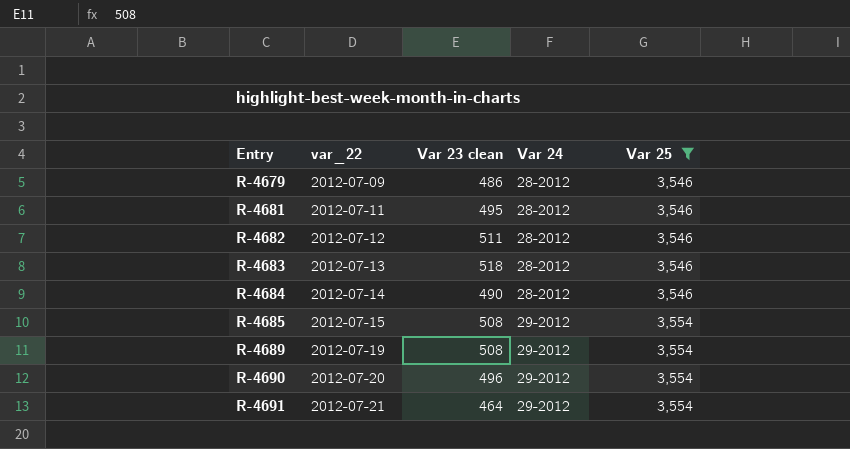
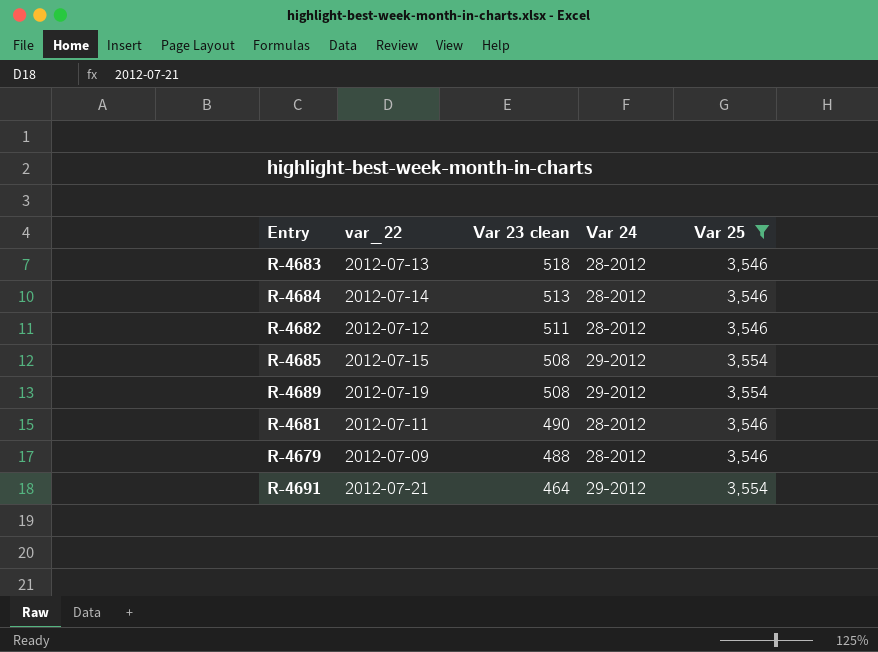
row order: Entry ascending -> Var 23 clean descending
row R-4690: 2012-07-20 | 496 | 29-2012 | 3,554 -> none
R-4684 | Var 23 clean: 490 -> 513
R-4681 | Var 23 clean: 495 -> 490
R-4679 | Var 23 clean: 486 -> 488

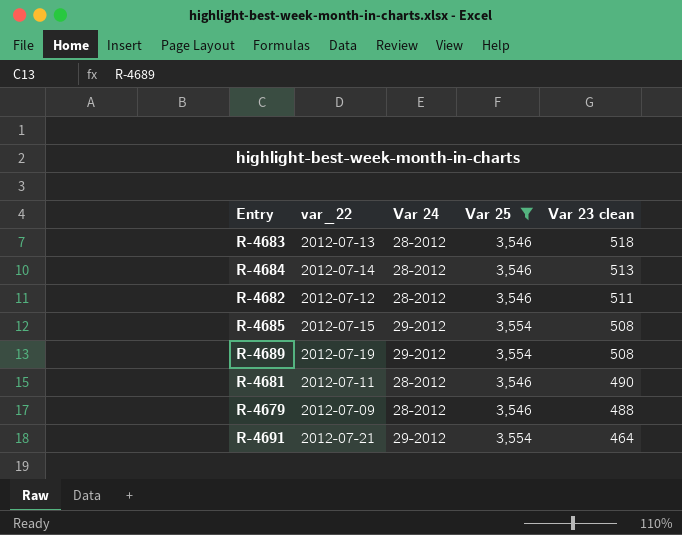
column Var 23 clean | position: 3 -> 5

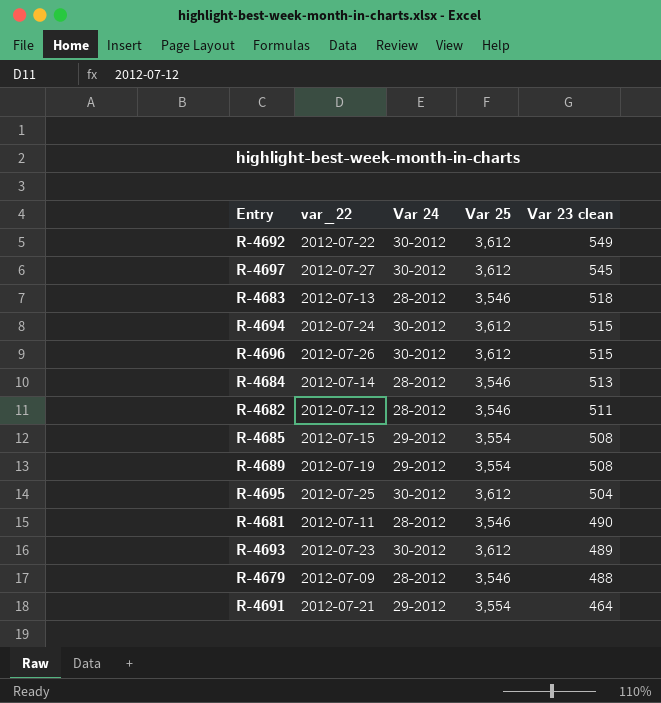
filter: Var 25 != 3,612 -> none

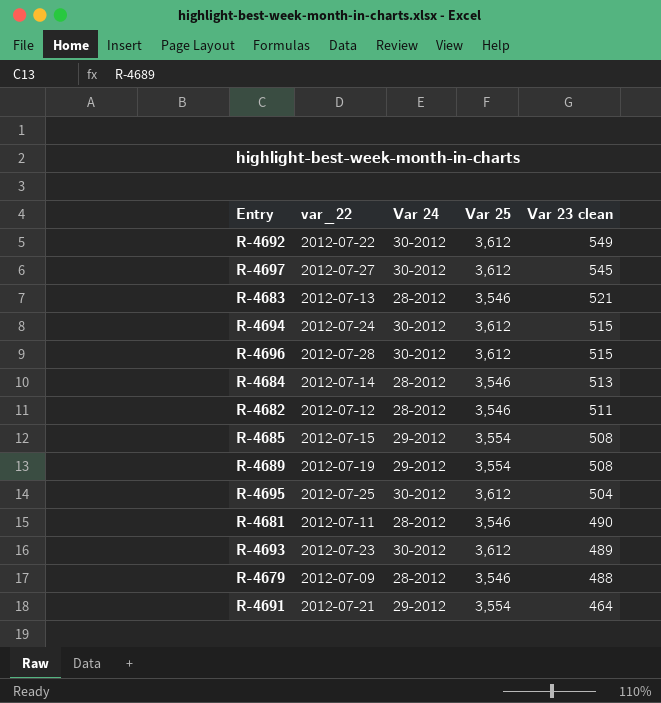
R-4683 | Var 23 clean: 518 -> 521
R-4696 | var_22: 2012-07-26 -> 2012-07-28

